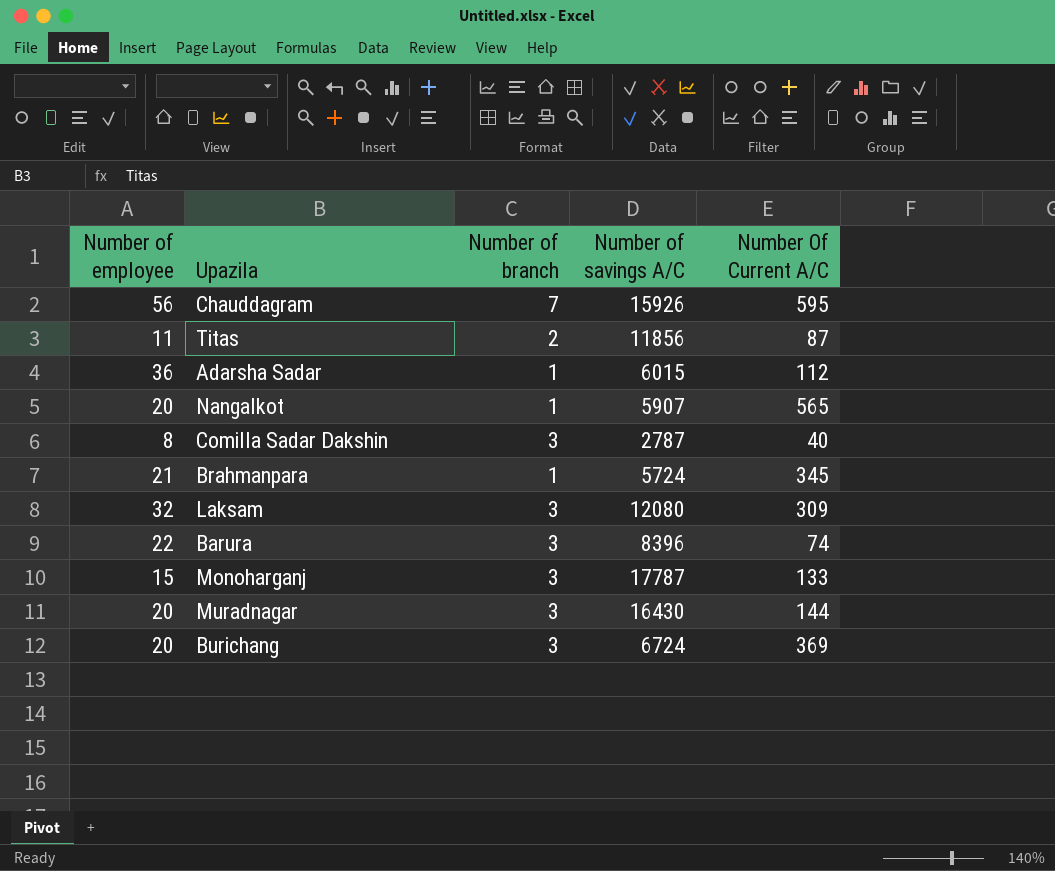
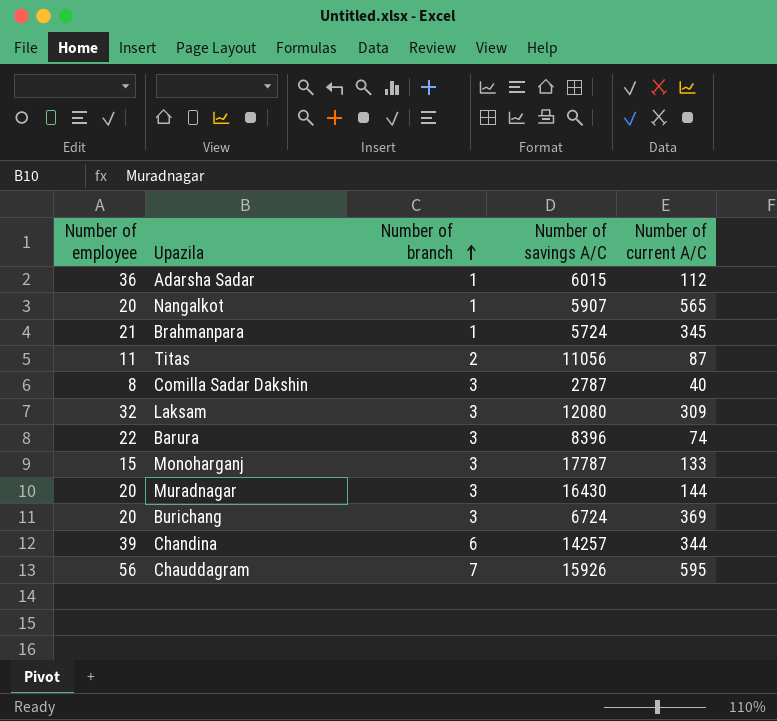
row order: none -> Number of branch ascending
column name: Number Of Current A/C -> Number of current A/C
Titas | Number of savings A/C: 11856 -> 11056
row Chandina: none -> 39 | 6 | 14257 | 344

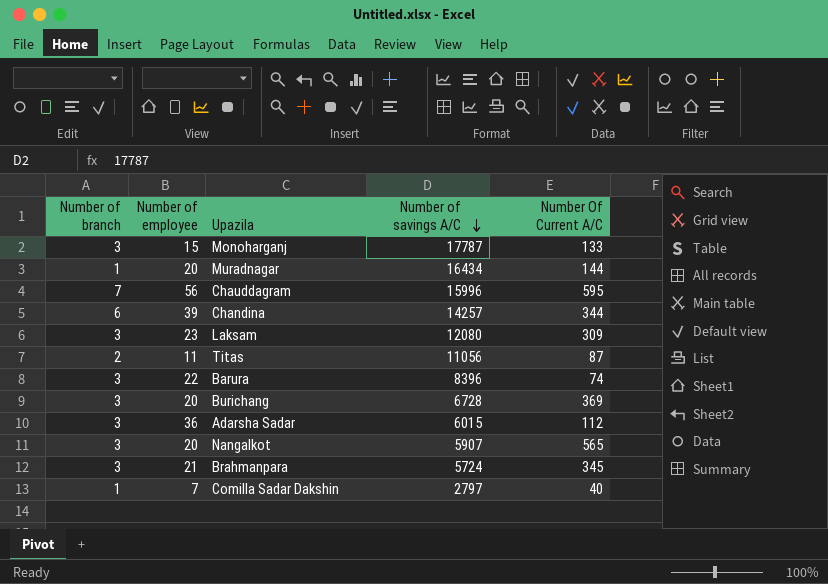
row order: Number of branch ascending -> Number of savings A/C descending
column Number of branch | position: 3 -> 1
column name: Number of current A/C -> Number Of Current A/C
Muradnagar | Number of branch: 3 -> 1
Muradnagar | Number of savings A/C: 16430 -> 16434
Chauddagram | Number of savings A/C: 15926 -> 15996
Laksam | Number of employee: 32 -> 23
Burichang | Number of savings A/C: 6724 -> 6728
Adarsha Sadar | Number of branch: 1 -> 3
Nangalkot | Number of branch: 1 -> 3
Brahmanpara | Number of branch: 1 -> 3
Comilla Sadar Dakshin | Number of branch: 3 -> 1
Comilla Sadar Dakshin | Number of employee: 8 -> 7
Comilla Sadar Dakshin | Number of savings A/C: 2787 -> 2797

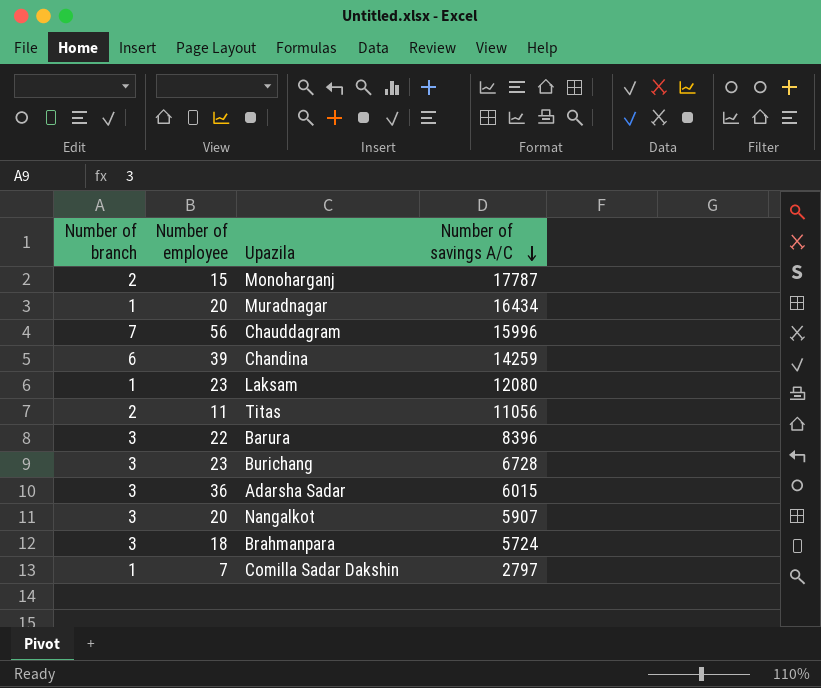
column Number Of Current A/C | position: 5 -> none
Monoharganj | Number of branch: 3 -> 2
Chandina | Number of savings A/C: 14257 -> 14259
Laksam | Number of branch: 3 -> 1
Burichang | Number of employee: 20 -> 23
Brahmanpara | Number of employee: 21 -> 18

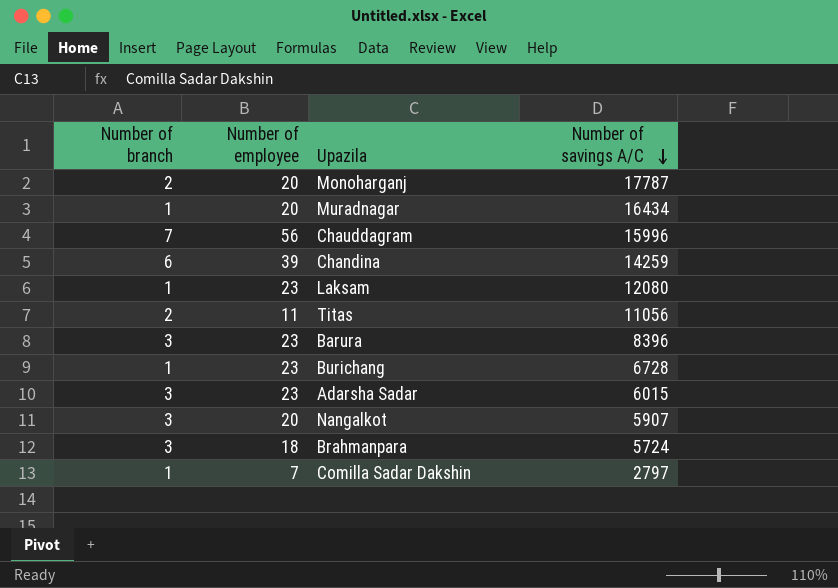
Monoharganj | Number of employee: 15 -> 20
Barura | Number of employee: 22 -> 23
Burichang | Number of branch: 3 -> 1
Adarsha Sadar | Number of employee: 36 -> 23

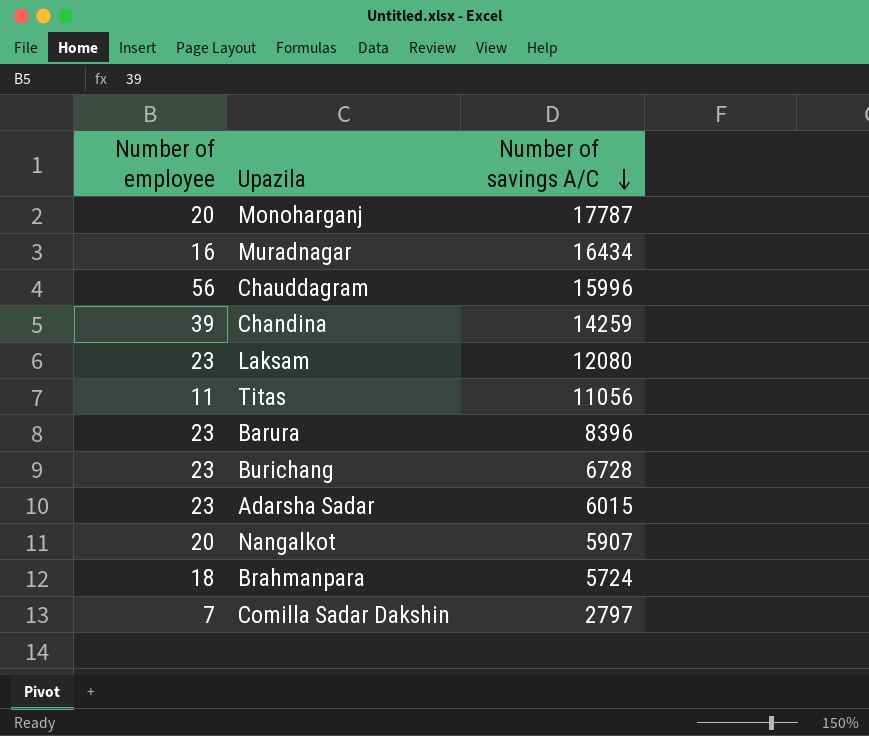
column Number of branch | position: 1 -> none
Muradnagar | Number of employee: 20 -> 16

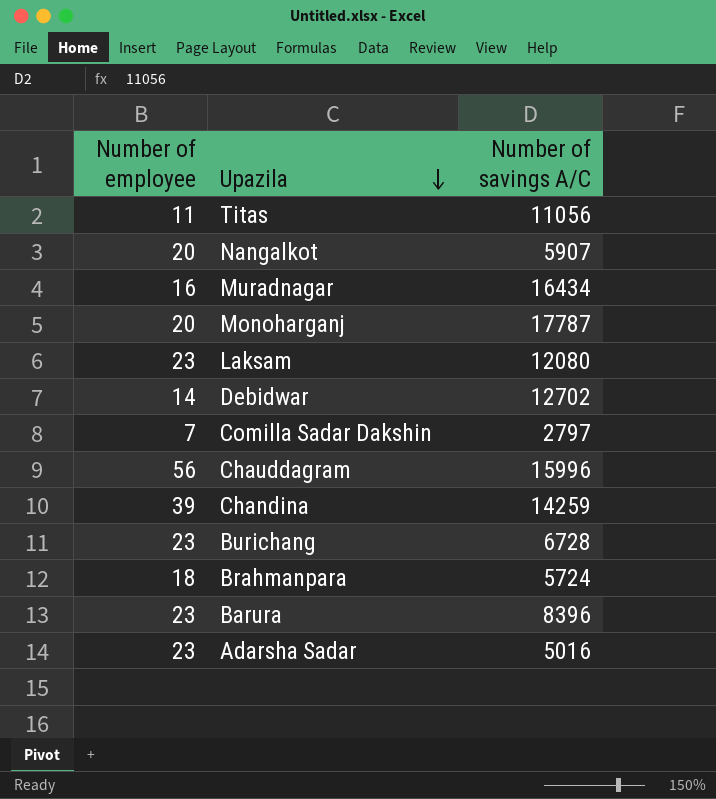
row order: Number of savings A/C descending -> Upazila descending
row Debidwar: none -> 14 | 12702
Adarsha Sadar | Number of savings A/C: 6015 -> 5016

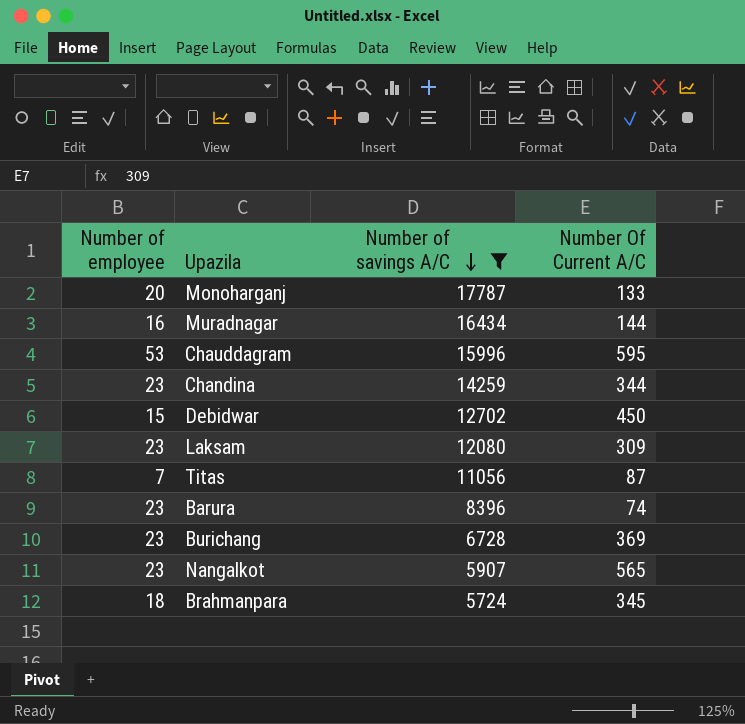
filter: none -> Number of savings A/C >= 5724
row order: Upazila descending -> Number of savings A/C descending
column Number Of Current A/C | position: none -> 4
Chauddagram | Number of employee: 56 -> 53
Chandina | Number of employee: 39 -> 23
Debidwar | Number of employee: 14 -> 15
Titas | Number of employee: 11 -> 7
Nangalkot | Number of employee: 20 -> 23

